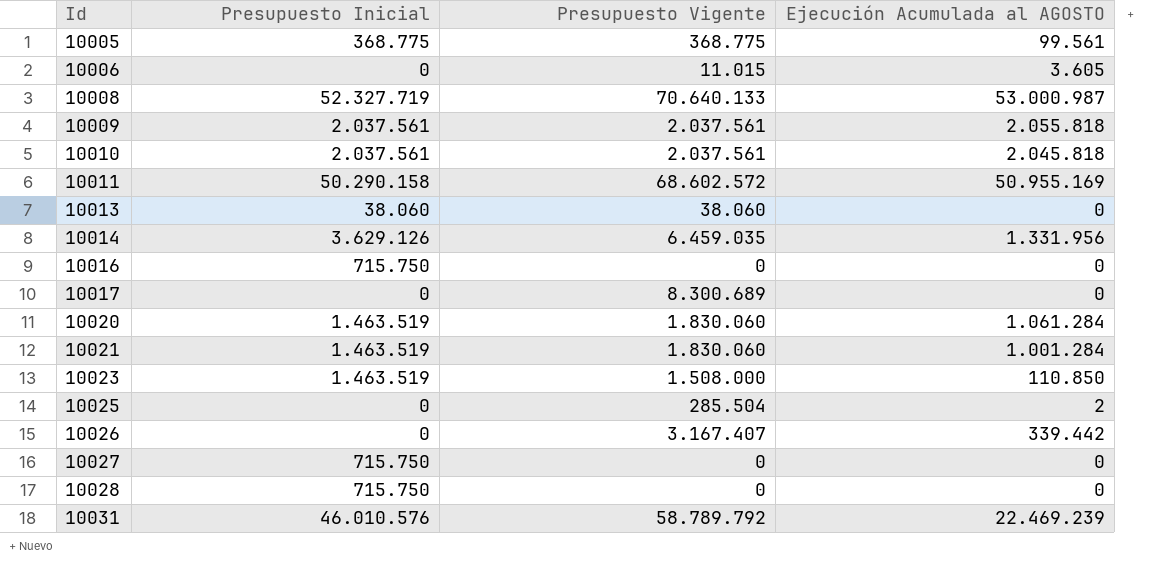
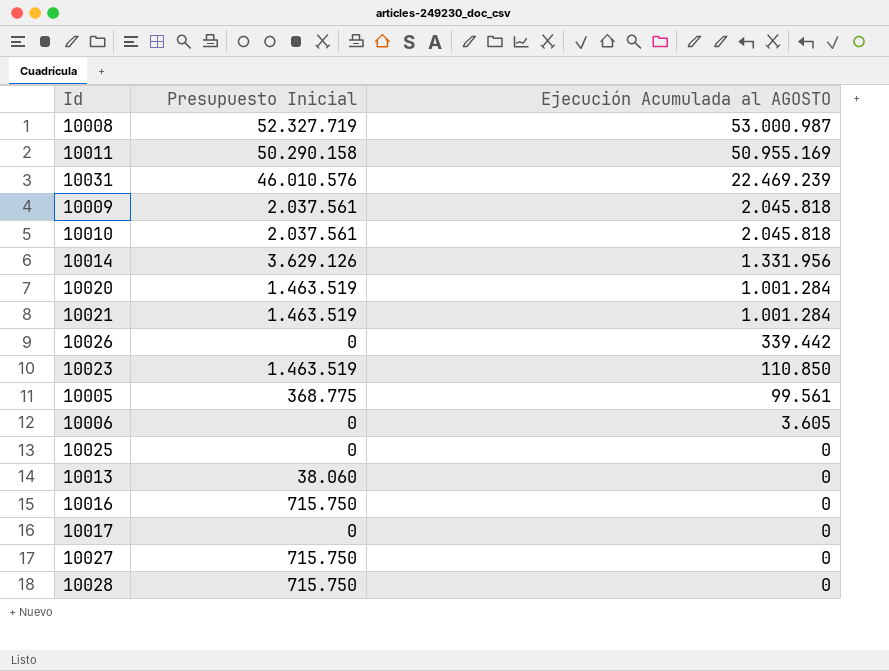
row order: Id ascending -> Ejecución Acumulada al AGOSTO descending
column Presupuesto Vigente | position: 3 -> none
10009 | Ejecución Acumulada al AGOSTO: 2.055.818 -> 2.045.818
10020 | Ejecución Acumulada al AGOSTO: 1.061.284 -> 1.001.284
10025 | Ejecución Acumulada al AGOSTO: 2 -> 0

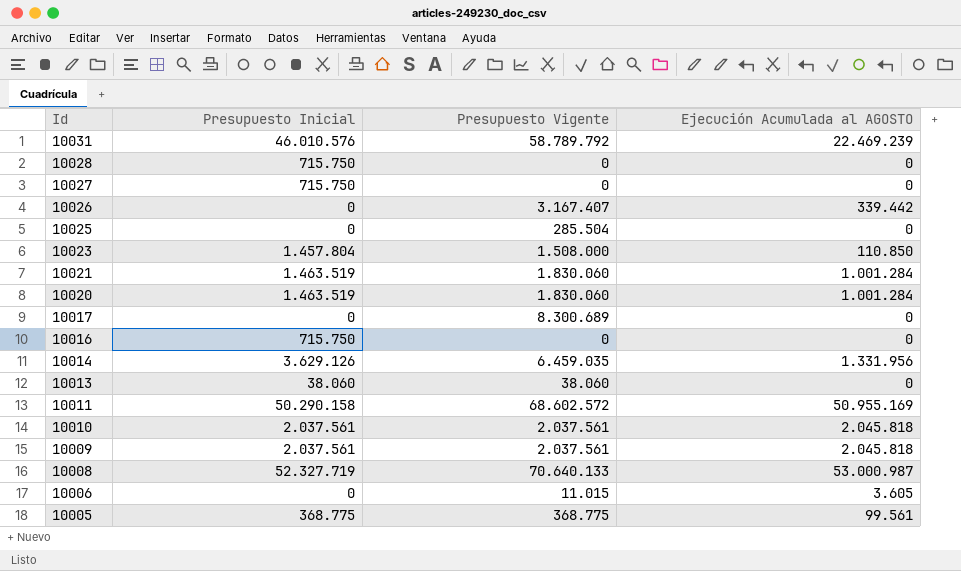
row order: Ejecución Acumulada al AGOSTO descending -> Id descending
column Presupuesto Vigente | position: none -> 3
10023 | Presupuesto Inicial: 1.463.519 -> 1.457.804

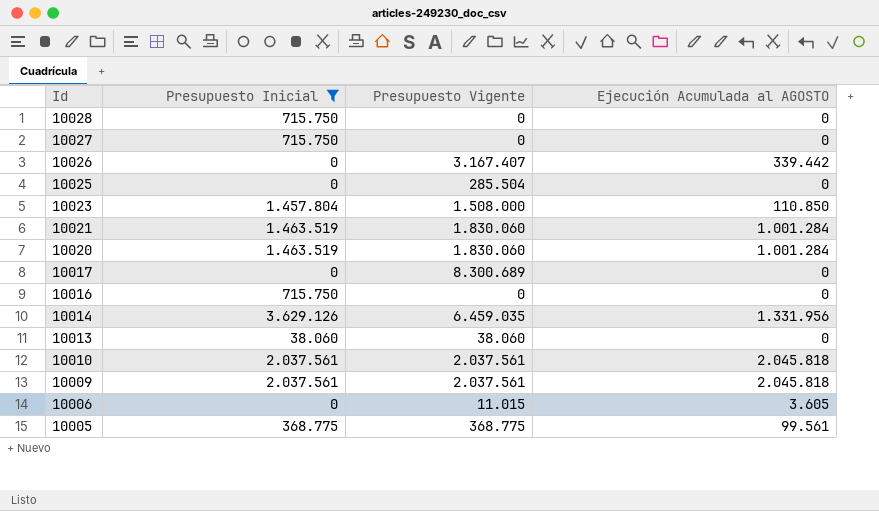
filter: none -> Presupuesto Inicial <= 3.629.126

